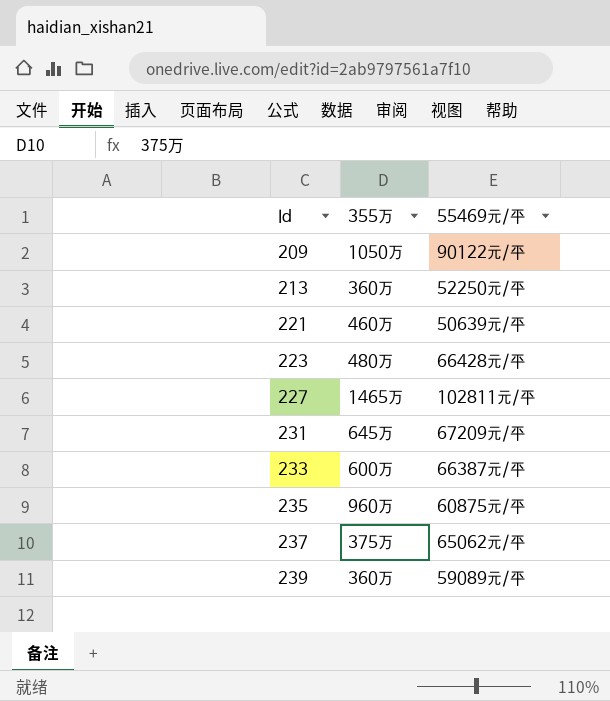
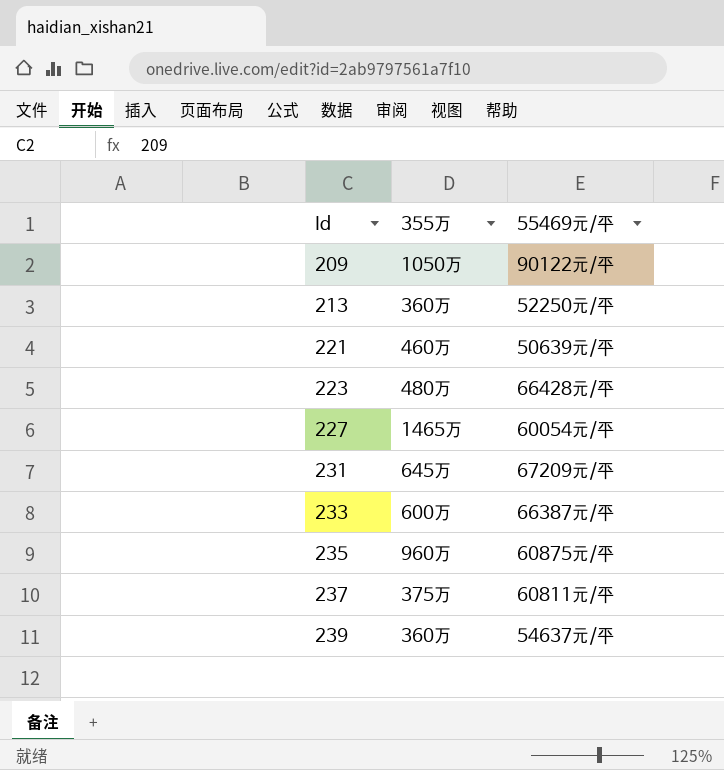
227 | 55469元/平: 102811元/平 -> 60054元/平
237 | 55469元/平: 65062元/平 -> 60811元/平
239 | 55469元/平: 59089元/平 -> 54637元/平

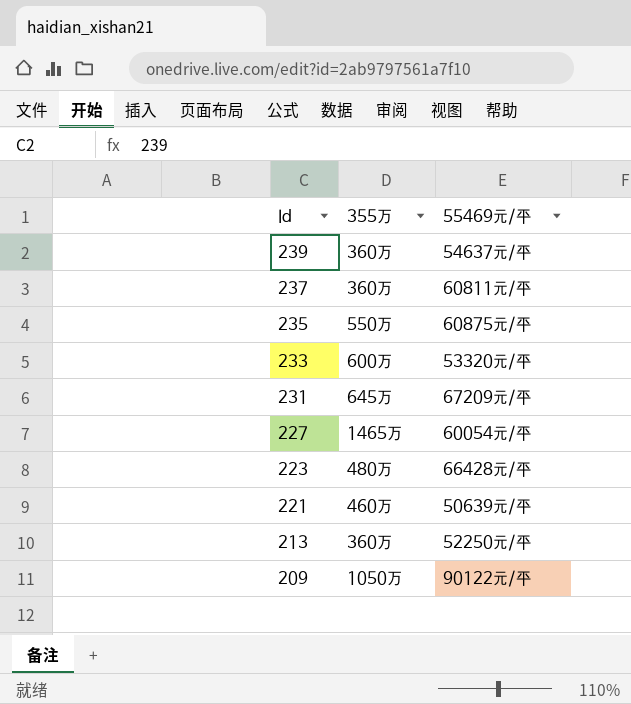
row order: Id ascending -> Id descending
237 | 355万: 375万 -> 360万
235 | 355万: 960万 -> 550万
233 | 55469元/平: 66387元/平 -> 53320元/平

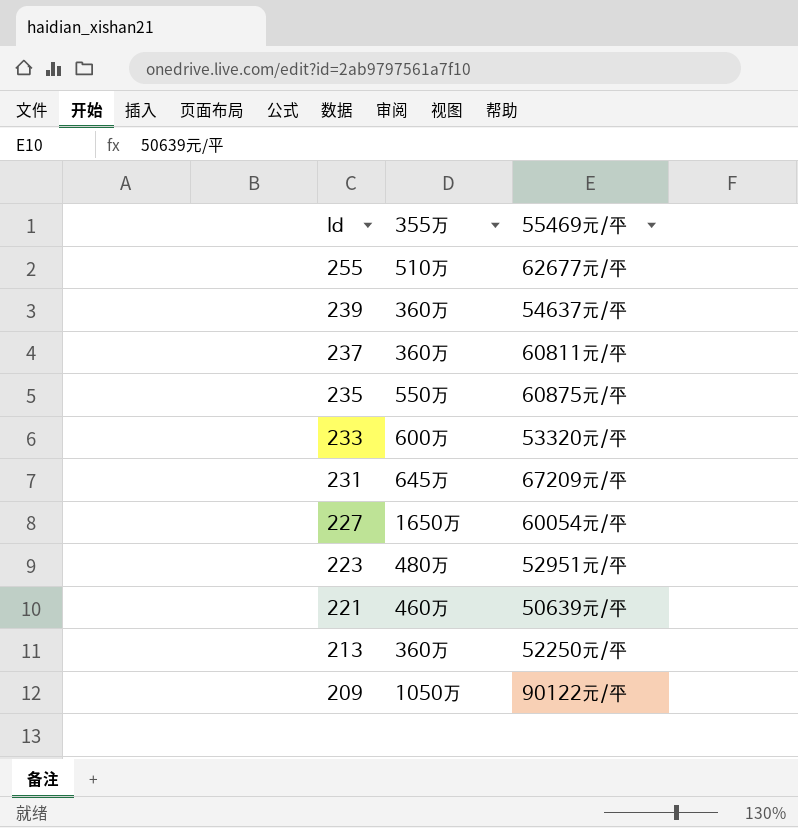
row 255: none -> 510万 | 62677元/平
227 | 355万: 1465万 -> 1650万
223 | 55469元/平: 66428元/平 -> 52951元/平

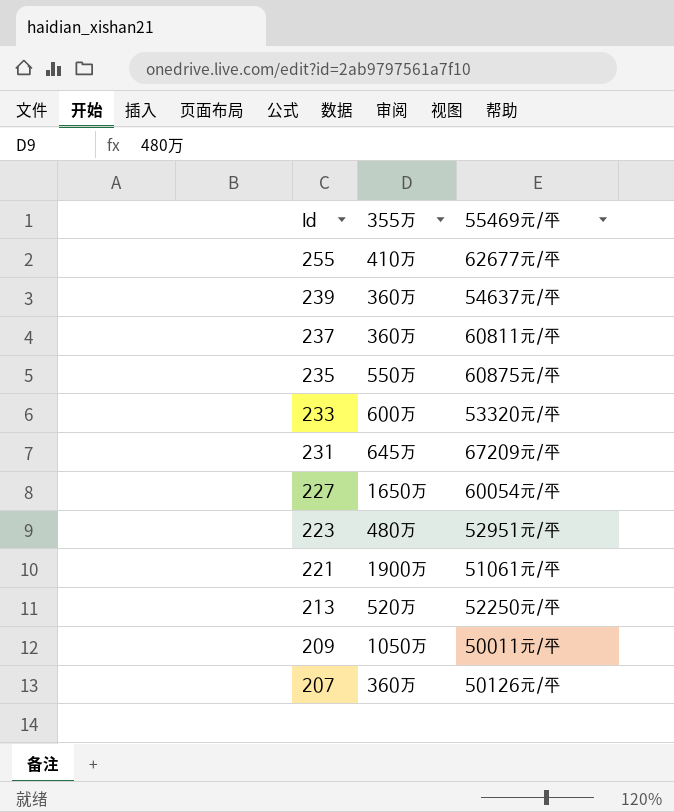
255 | 355万: 510万 -> 410万
221 | 355万: 460万 -> 1900万
221 | 55469元/平: 50639元/平 -> 51061元/平
213 | 355万: 360万 -> 520万
209 | 55469元/平: 90122元/平 -> 50011元/平
row 207: none -> 360万 | 50126元/平

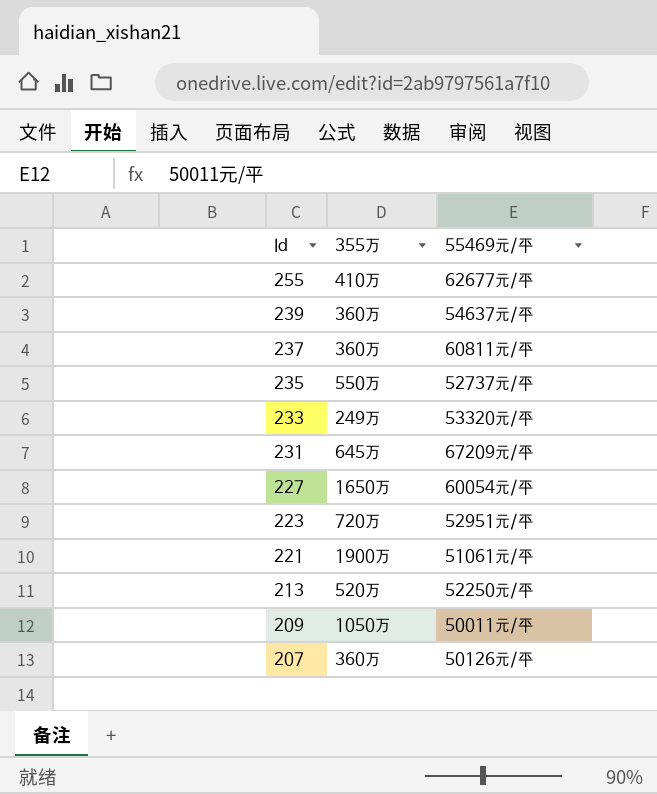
235 | 55469元/平: 60875元/平 -> 52737元/平
233 | 355万: 600万 -> 249万
223 | 355万: 480万 -> 720万

